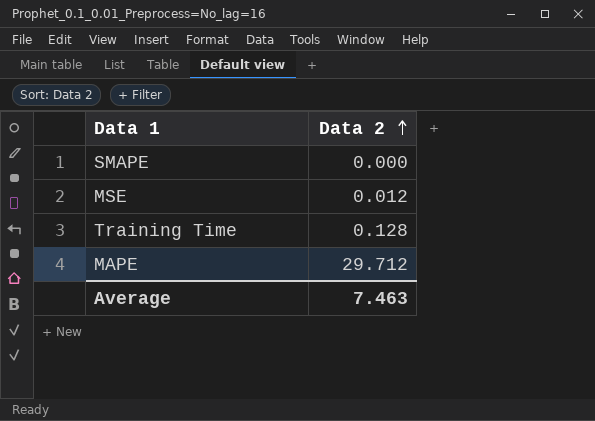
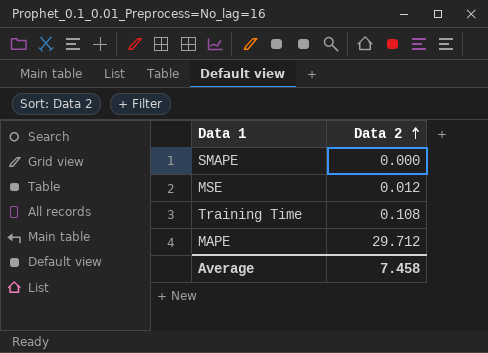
Training Time | Data 2: 0.128 -> 0.108
Average | Data 2: 7.463 -> 7.458

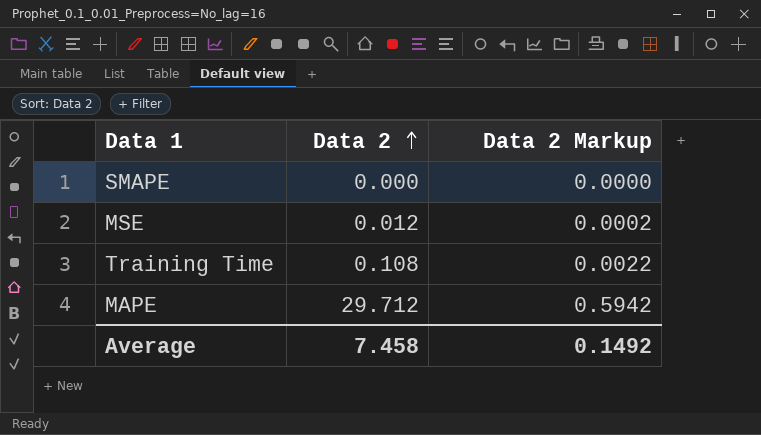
column Data 2 Markup | formula: none -> [Data 2] * 0.02

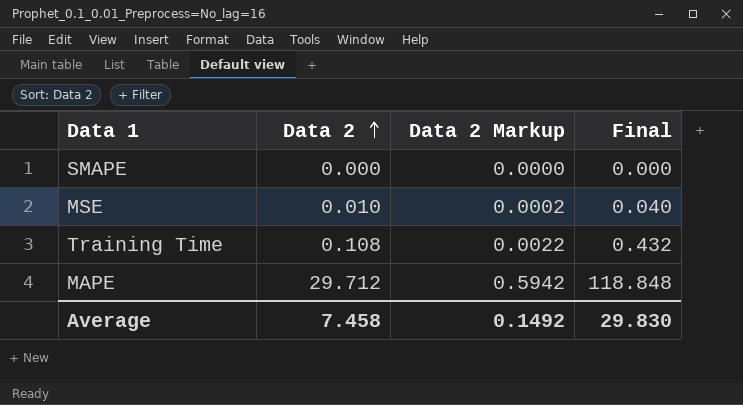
column Final | formula: none -> [Data 2] * 4
MSE | Data 2: 0.012 -> 0.010

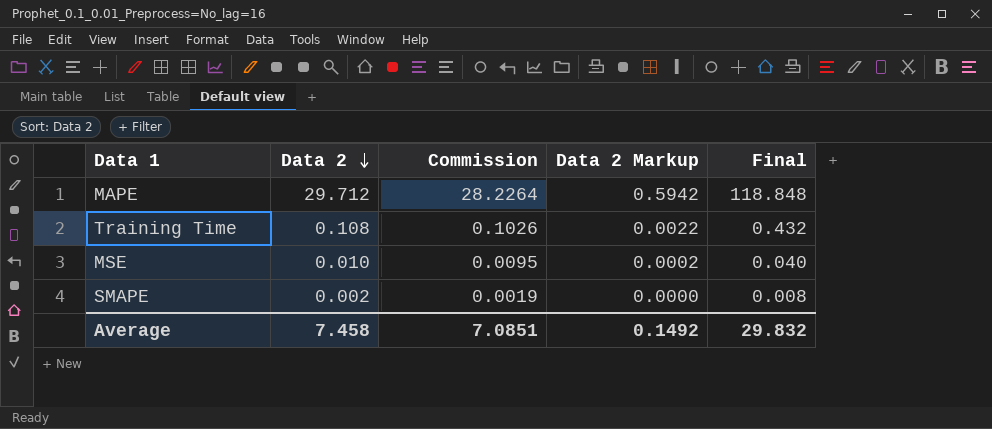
row order: Data 2 ascending -> Data 2 descending
column Commission | formula: none -> [Data 2] * 0.95
SMAPE | Data 2: 0.000 -> 0.002
SMAPE | Final: 0.000 -> 0.008
Average | Final: 29.830 -> 29.832

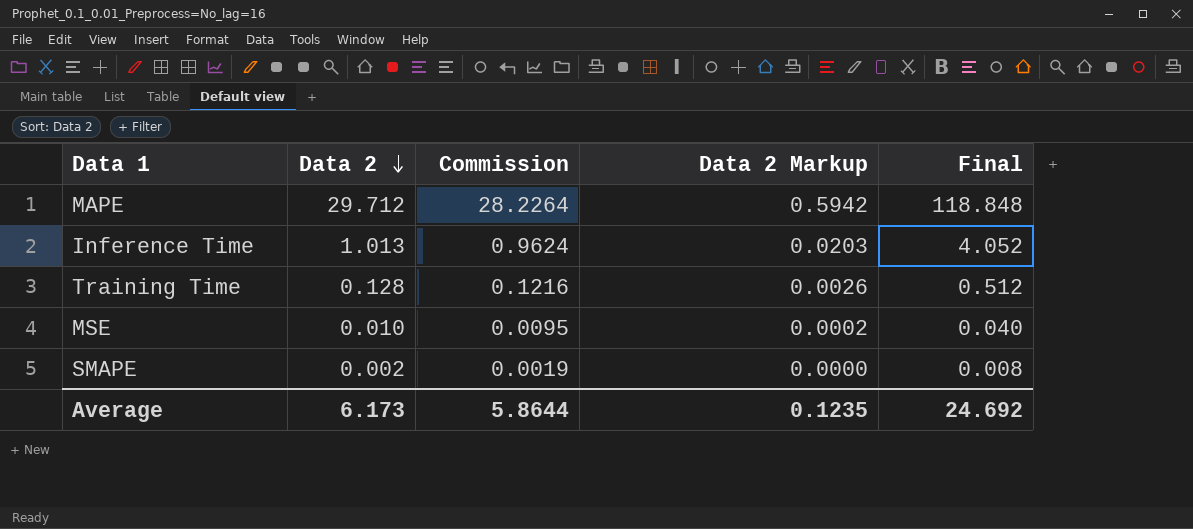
row Inference Time: none -> 1.013 | 0.9624 | 0.0203 | 4.052
Training Time | Data 2: 0.108 -> 0.128
Training Time | Commission: 0.1026 -> 0.1216
Training Time | Data 2 Markup: 0.0022 -> 0.0026
Training Time | Final: 0.432 -> 0.512
Average | Data 2: 7.458 -> 6.173
Average | Commission: 7.0851 -> 5.8644
Average | Data 2 Markup: 0.1492 -> 0.1235
Average | Final: 29.832 -> 24.692

